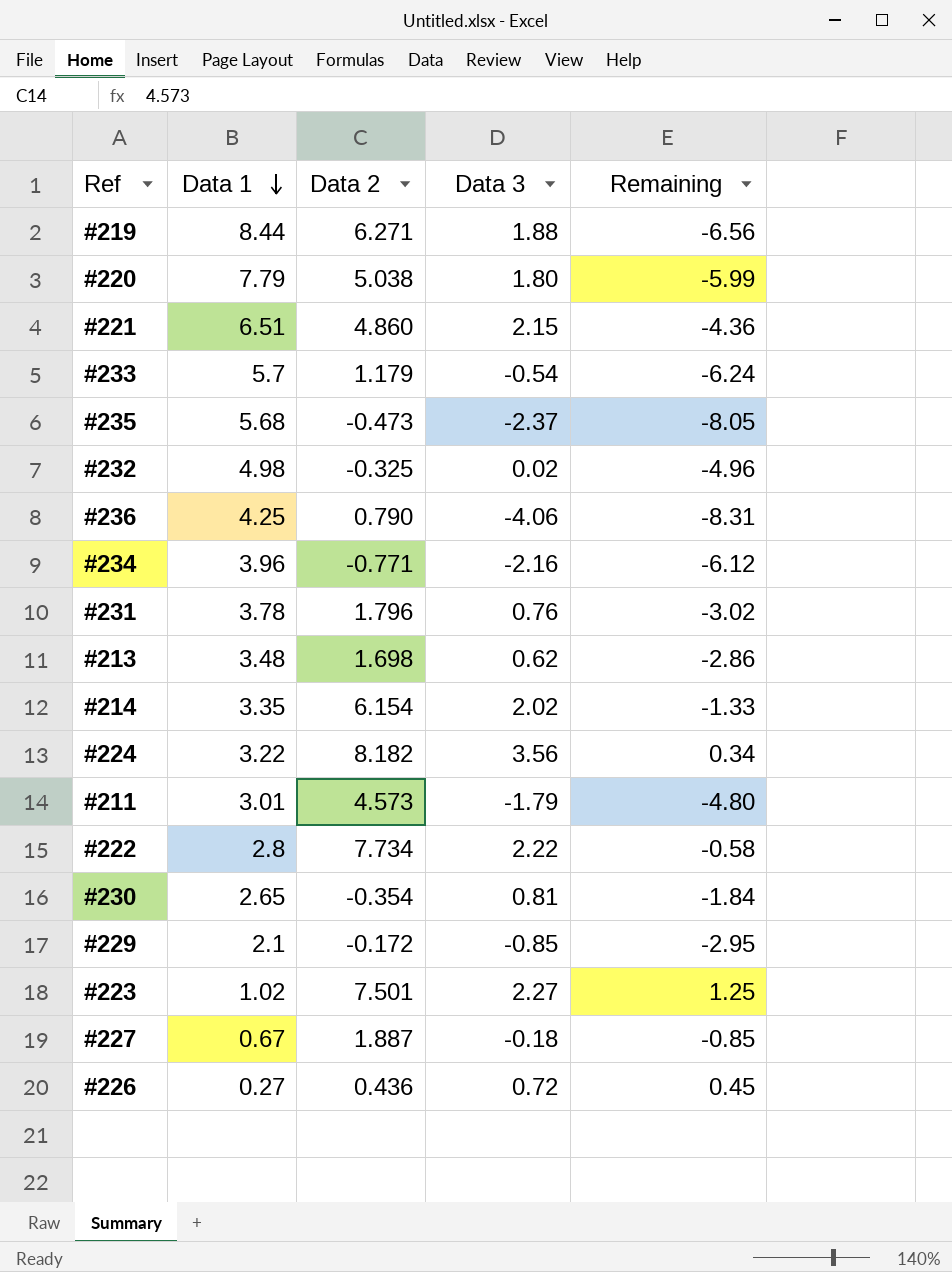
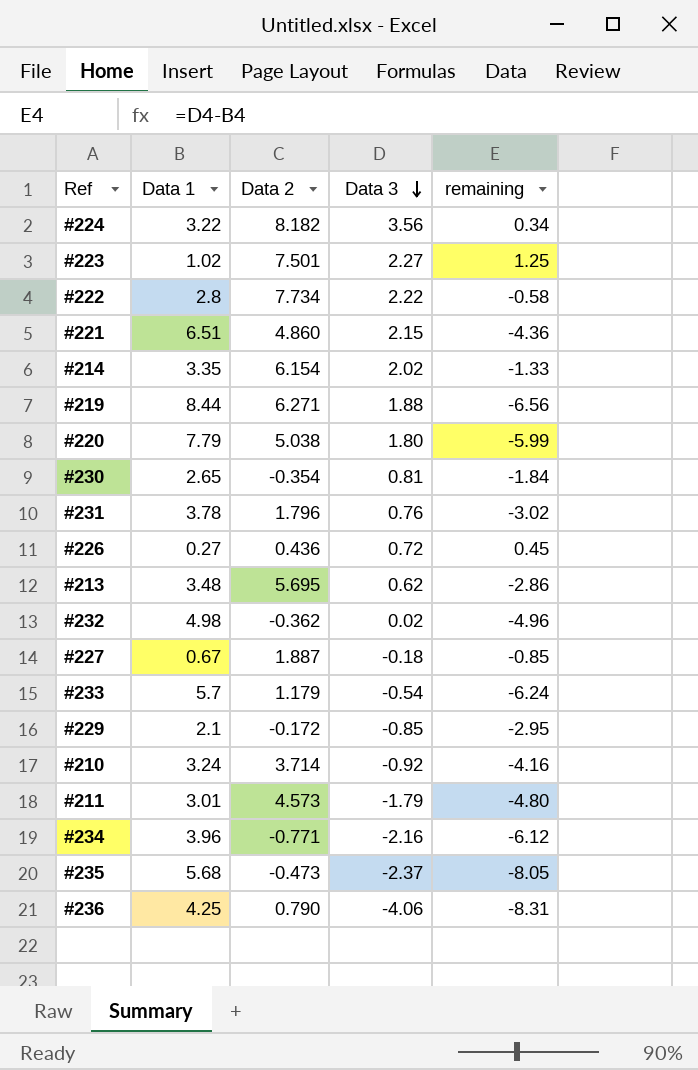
row order: Data 1 descending -> Data 3 descending
column name: Remaining -> remaining
#213 | Data 2: 1.698 -> 5.695
#232 | Data 2: -0.325 -> -0.362
row #210: none -> 3.24 | 3.714 | -0.92 | -4.16

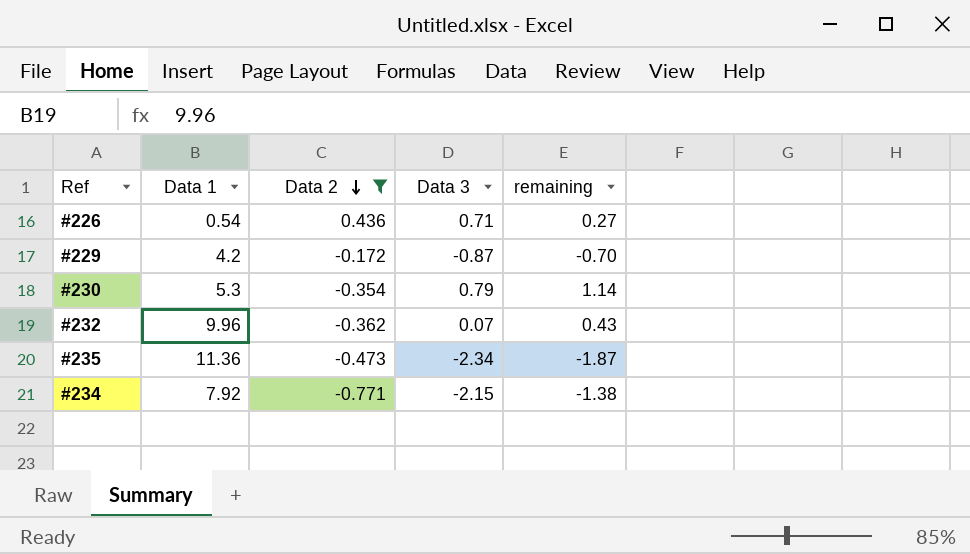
filter: none -> Data 2 <= 0.436
row order: Data 3 descending -> Data 2 descending
column remaining | formula: [Data 3] - [Data 1] -> [Data 3] - [Data 2]
#226 | Data 1: 0.27 -> 0.54
#226 | Data 3: 0.72 -> 0.71
#229 | Data 1: 2.1 -> 4.2
#229 | Data 3: -0.85 -> -0.87
#230 | Data 1: 2.65 -> 5.3
#230 | Data 3: 0.81 -> 0.79
#232 | Data 1: 4.98 -> 9.96
#232 | Data 3: 0.02 -> 0.07
#235 | Data 1: 5.68 -> 11.36
#235 | Data 3: -2.37 -> -2.34
#234 | Data 1: 3.96 -> 7.92
#234 | Data 3: -2.16 -> -2.15

